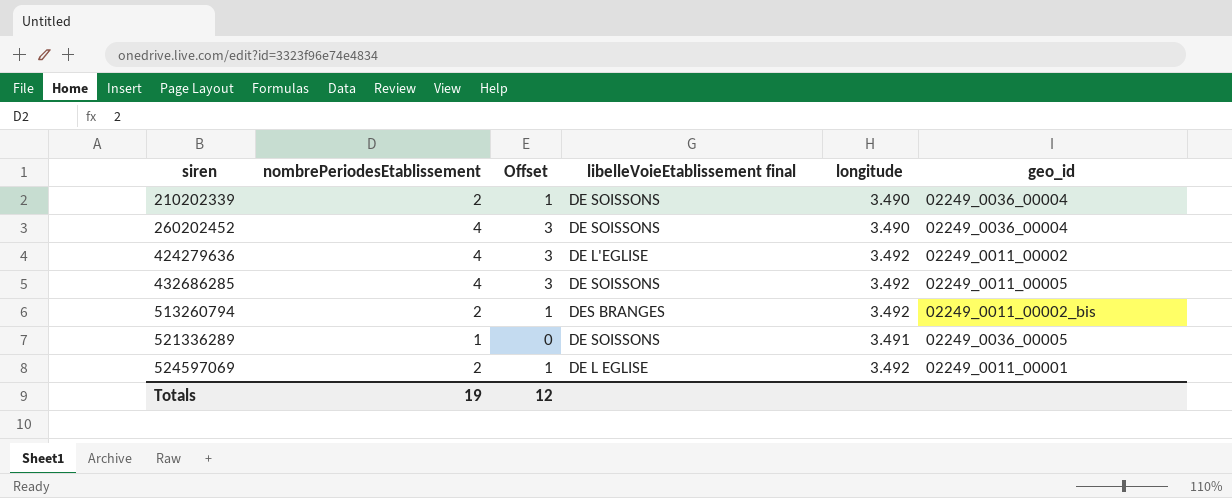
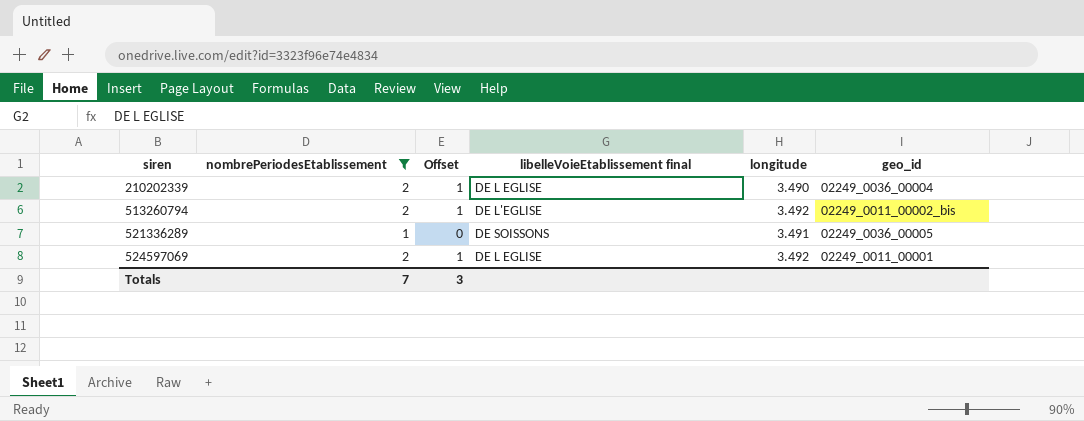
filter: none -> nombrePeriodesEtablissement != 4
210202339 | libelleVoieEtablissement final: DE SOISSONS -> DE L EGLISE
513260794 | libelleVoieEtablissement final: DES BRANGES -> DE L'EGLISE
Totals | nombrePeriodesEtablissement: 19 -> 7
Totals | Offset: 12 -> 3

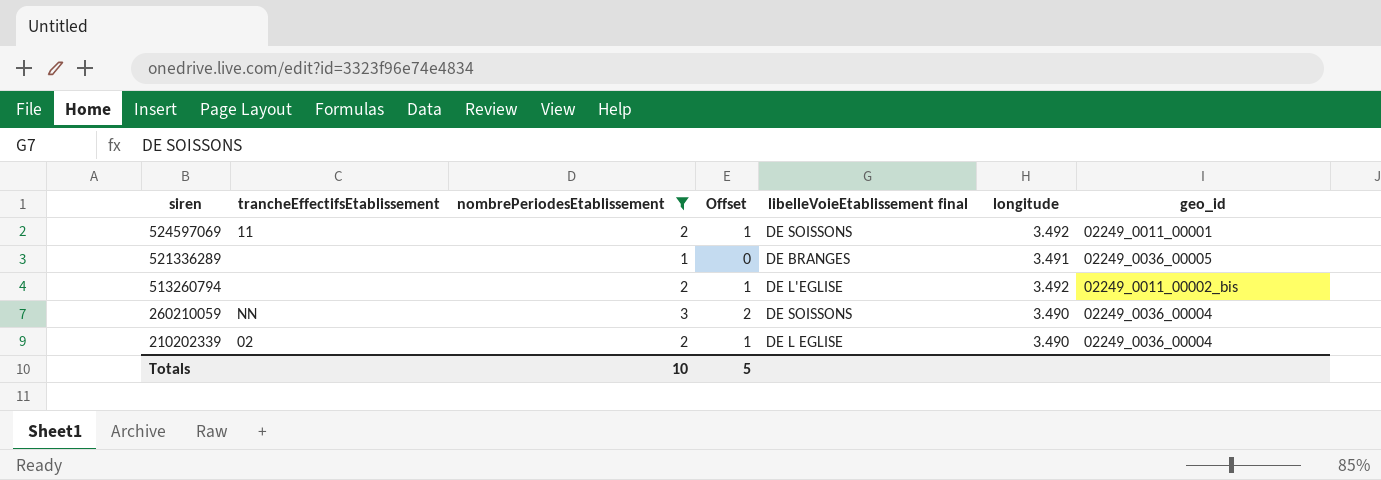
row order: siren ascending -> siren descending
column trancheEffectifsEtablissement | position: none -> 2
524597069 | libelleVoieEtablissement final: DE L EGLISE -> DE SOISSONS
521336289 | libelleVoieEtablissement final: DE SOISSONS -> DE BRANGES
row 260210059: none -> NN | 3 | 2 | DE SOISSONS | 3.490 | 02249_0036_00004
Totals | nombrePeriodesEtablissement: 7 -> 10
Totals | Offset: 3 -> 5

